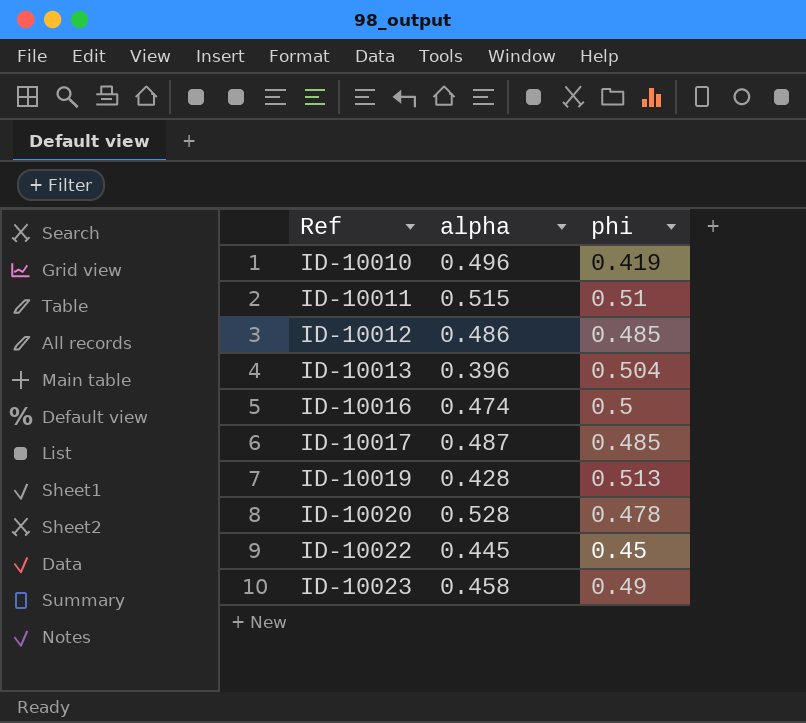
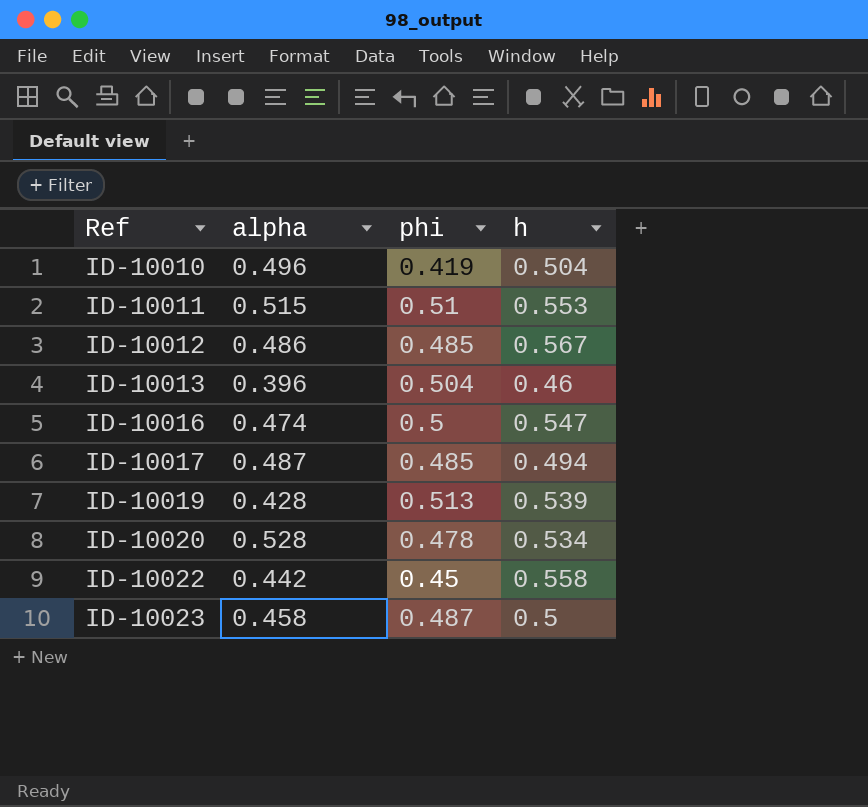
column h | position: none -> 4
ID-10022 | alpha: 0.445 -> 0.442
ID-10023 | phi: 0.49 -> 0.487

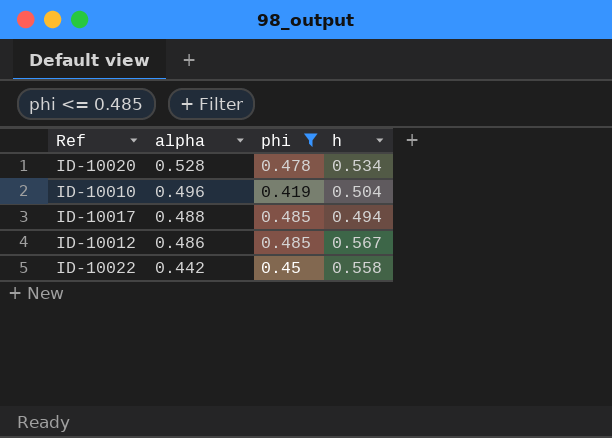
filter: none -> phi <= 0.485
row order: Ref ascending -> alpha descending
ID-10017 | alpha: 0.487 -> 0.488

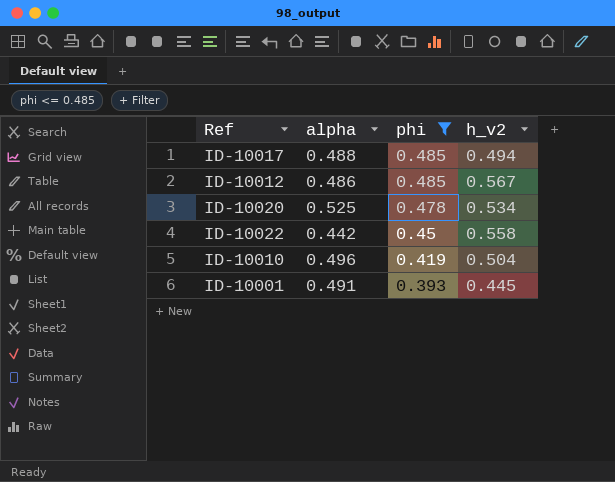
row order: alpha descending -> phi descending
column name: h -> h_v2
ID-10020 | alpha: 0.528 -> 0.525
row ID-10001: none -> 0.491 | 0.393 | 0.445

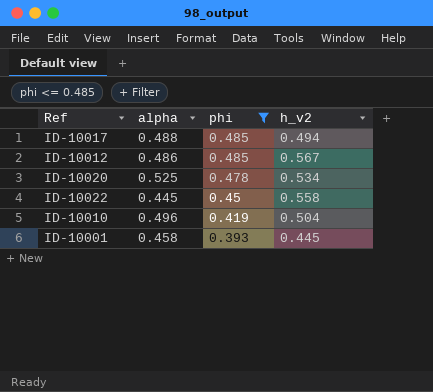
ID-10022 | alpha: 0.442 -> 0.445
ID-10001 | alpha: 0.491 -> 0.458

